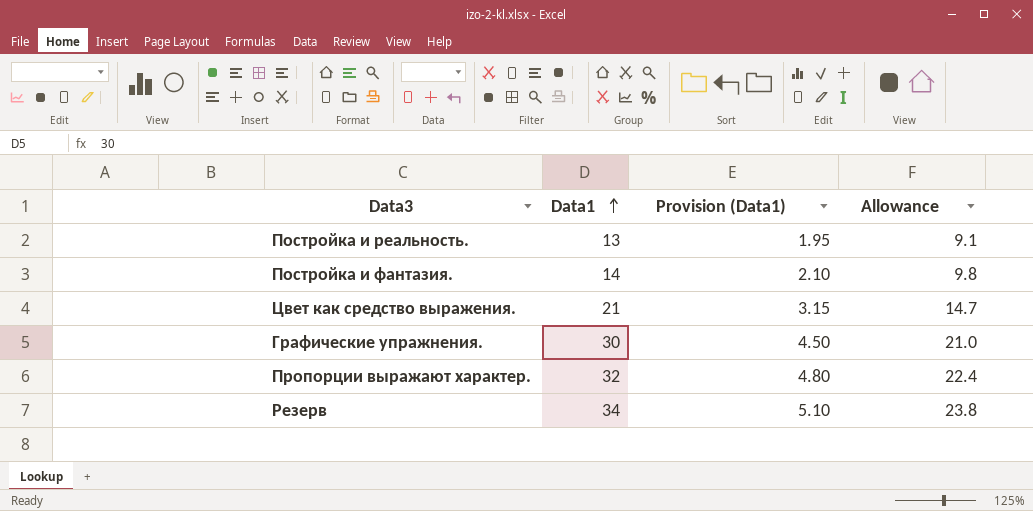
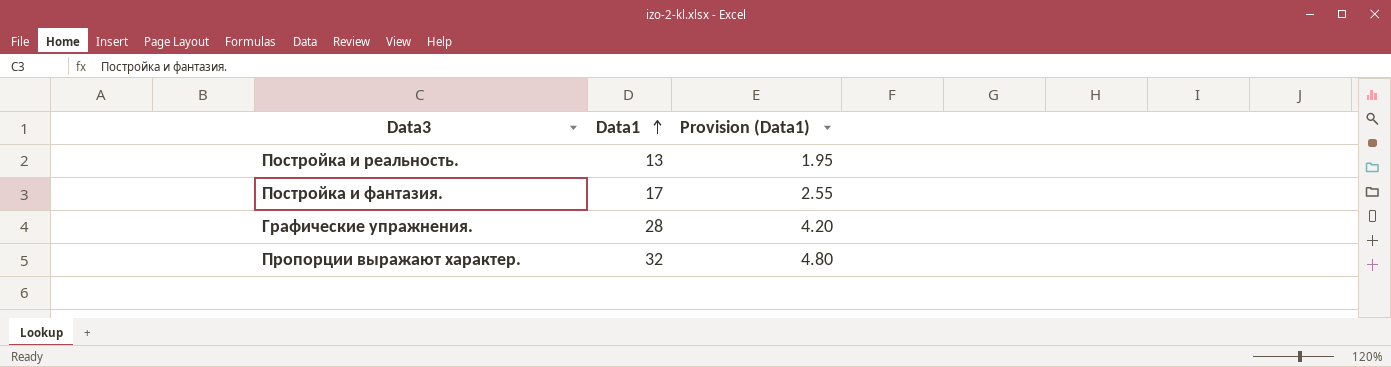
column Allowance | formula: [Data1] * 0.7 -> none
row Цвет как средство выражения.: 21 | 3.15 | 14.7 -> none
row Резерв: 34 | 5.10 | 23.8 -> none
Постройка и фантазия. | Data1: 14 -> 17
Постройка и фантазия. | Provision (Data1): 2.10 -> 2.55
Графические упражнения. | Data1: 30 -> 28
Графические упражнения. | Provision (Data1): 4.50 -> 4.20

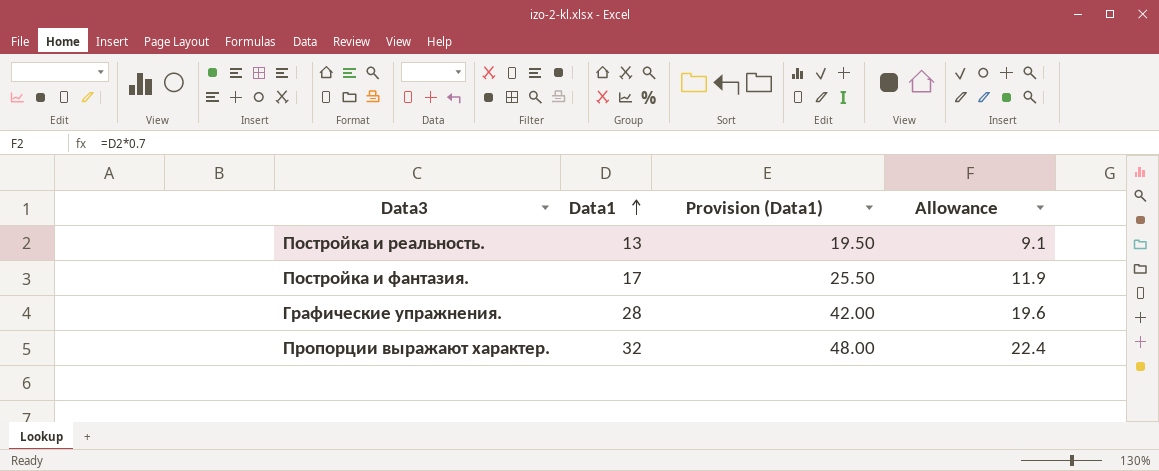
column Provision (Data1) | formula: [Data1] * 0.15 -> [Data1] * 1.5
column Allowance | formula: none -> [Data1] * 0.7

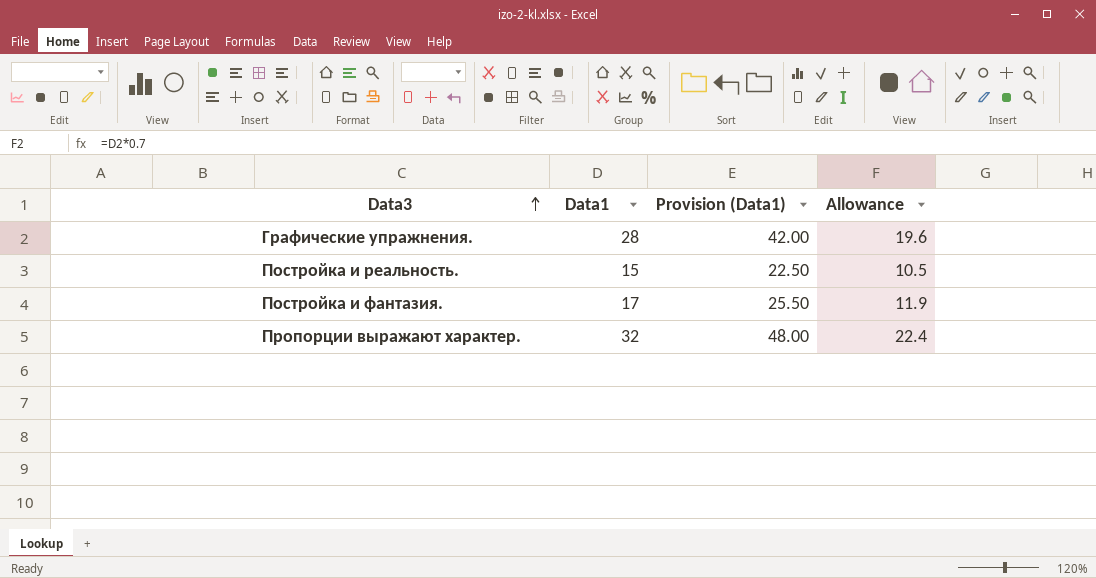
row order: Data1 ascending -> Data3 ascending
Постройка и реальность. | Data1: 13 -> 15
Постройка и реальность. | Provision (Data1): 19.50 -> 22.50
Постройка и реальность. | Allowance: 9.1 -> 10.5

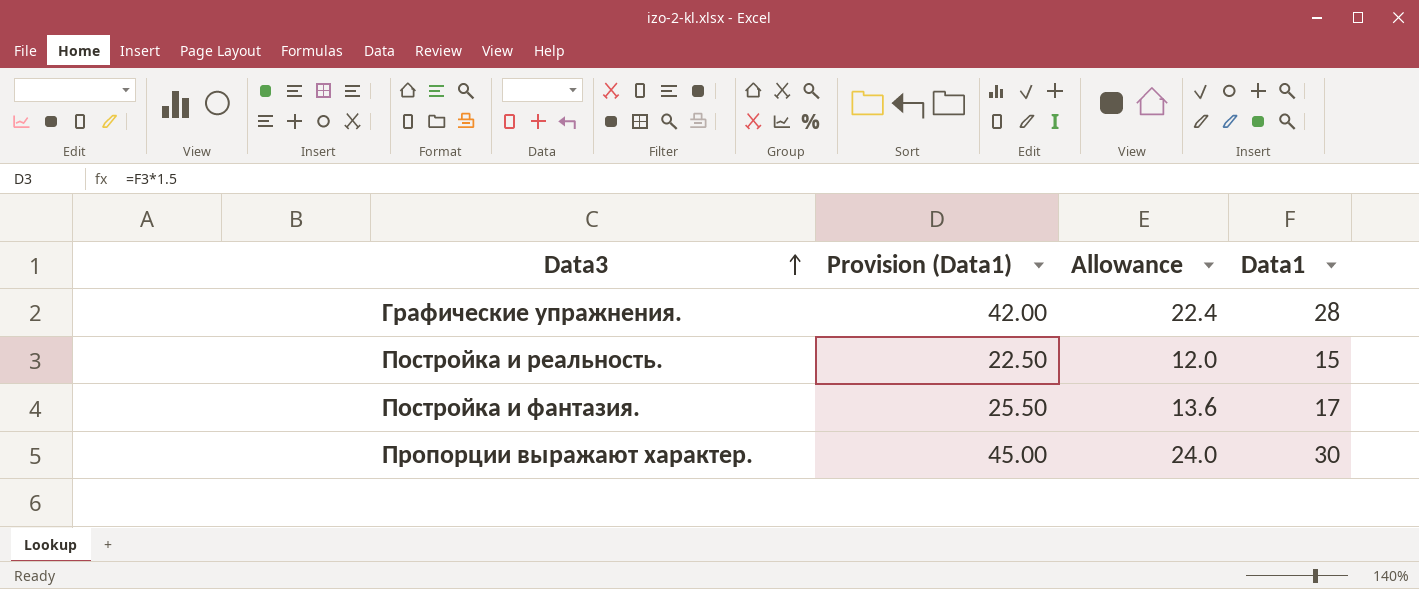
column Allowance | formula: [Data1] * 0.7 -> [Data1] * 0.8
column Data1 | position: 2 -> 4
Пропорции выражают характер. | Provision (Data1): 48.00 -> 45.00
Пропорции выражают характер. | Data1: 32 -> 30

